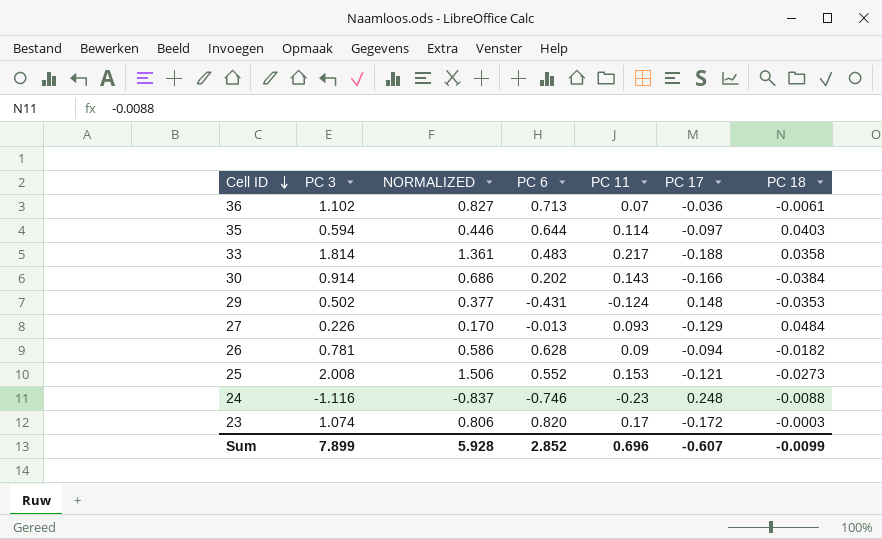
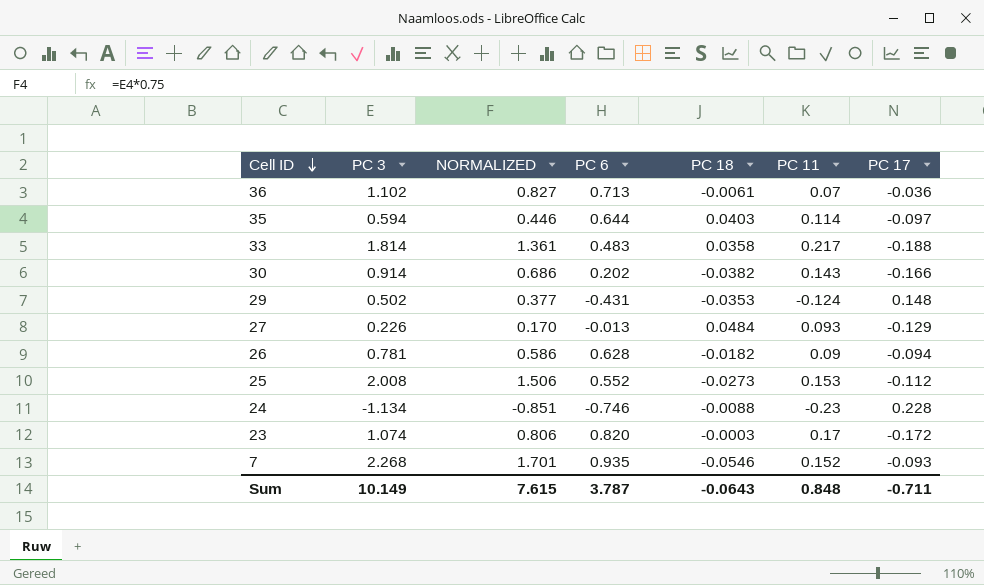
column PC 18 | position: 7 -> 5
30 | PC 18: -0.0384 -> -0.0382
25 | PC 17: -0.121 -> -0.112
24 | PC 3: -1.116 -> -1.134
24 | NORMALIZED: -0.837 -> -0.851
24 | PC 17: 0.248 -> 0.228
row 7: none -> 2.268 | 1.701 | 0.935 | -0.0546 | 0.152 | -0.093
Sum | PC 3: 7.899 -> 10.149
Sum | NORMALIZED: 5.928 -> 7.615
Sum | PC 6: 2.852 -> 3.787
Sum | PC 18: -0.0099 -> -0.0643
Sum | PC 11: 0.696 -> 0.848
Sum | PC 17: -0.607 -> -0.711

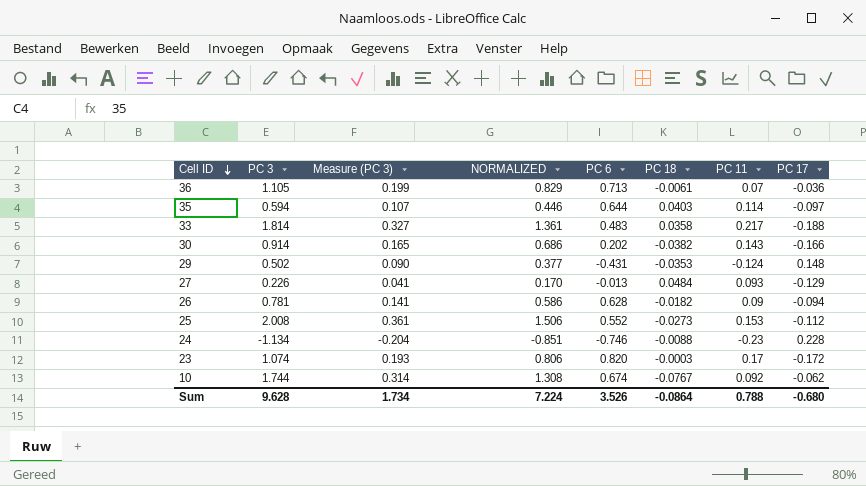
column Measure (PC 3) | formula: none -> [PC 3] * 0.18
row 7: 2.268 | 1.701 | 0.935 | -0.0546 | 0.152 | -0.093 -> none
36 | PC 3: 1.102 -> 1.105
36 | NORMALIZED: 0.827 -> 0.829
row 10: none -> 1.744 | 0.314 | 1.308 | 0.674 | -0.0767 | 0.092 | -0.062
Sum | PC 3: 10.149 -> 9.628
Sum | NORMALIZED: 7.615 -> 7.224
Sum | PC 6: 3.787 -> 3.526
Sum | PC 18: -0.0643 -> -0.0864
Sum | PC 11: 0.848 -> 0.788
Sum | PC 17: -0.711 -> -0.680

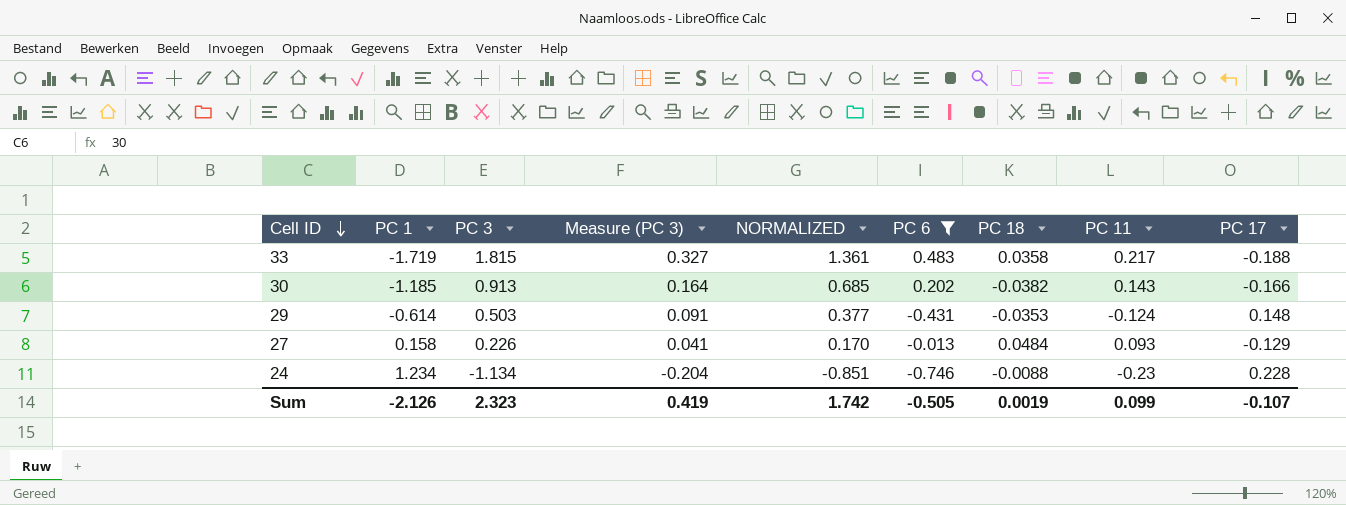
filter: none -> PC 6 <= 0.483
column PC 1 | position: none -> 2
33 | PC 3: 1.814 -> 1.815
30 | PC 3: 0.914 -> 0.913
30 | Measure (PC 3): 0.165 -> 0.164
30 | NORMALIZED: 0.686 -> 0.685
29 | PC 3: 0.502 -> 0.503
29 | Measure (PC 3): 0.090 -> 0.091
Sum | PC 3: 9.628 -> 2.323
Sum | Measure (PC 3): 1.734 -> 0.419
Sum | NORMALIZED: 7.224 -> 1.742
Sum | PC 6: 3.526 -> -0.505
Sum | PC 18: -0.0864 -> 0.0019
Sum | PC 11: 0.788 -> 0.099
Sum | PC 17: -0.680 -> -0.107

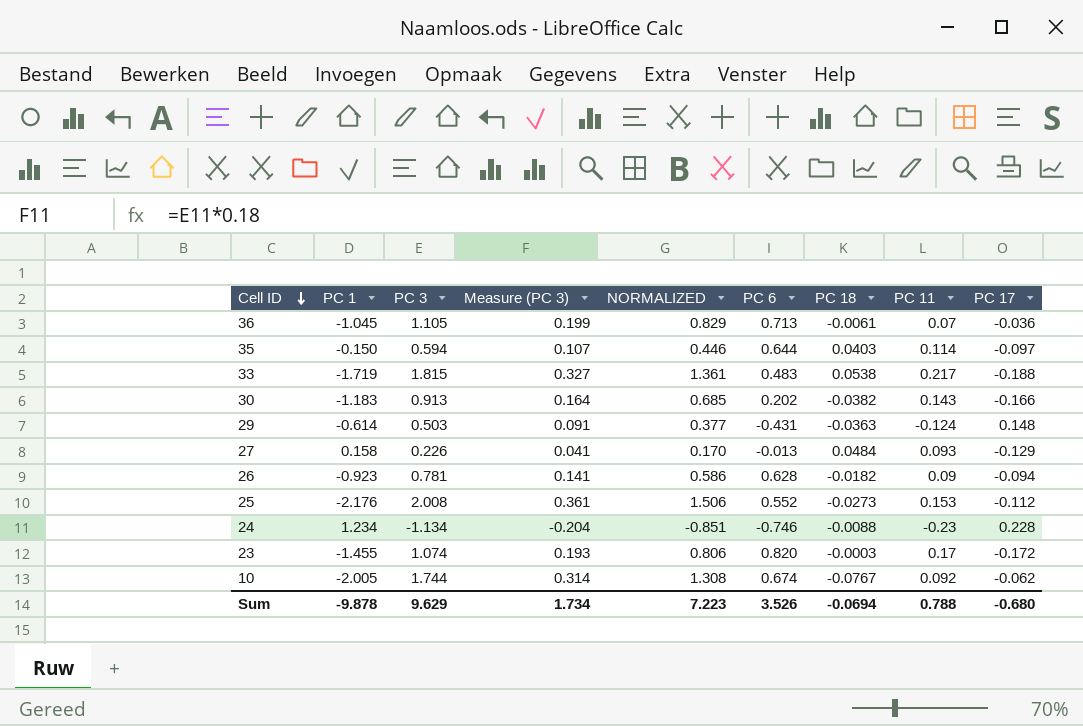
filter: PC 6 <= 0.483 -> none
33 | PC 18: 0.0358 -> 0.0538
30 | PC 1: -1.185 -> -1.183
29 | PC 18: -0.0353 -> -0.0363
Sum | PC 1: -2.126 -> -9.878
Sum | PC 3: 2.323 -> 9.629
Sum | Measure (PC 3): 0.419 -> 1.734
Sum | NORMALIZED: 1.742 -> 7.223
Sum | PC 6: -0.505 -> 3.526
Sum | PC 18: 0.0019 -> -0.0694
Sum | PC 11: 0.099 -> 0.788
Sum | PC 17: -0.107 -> -0.680

